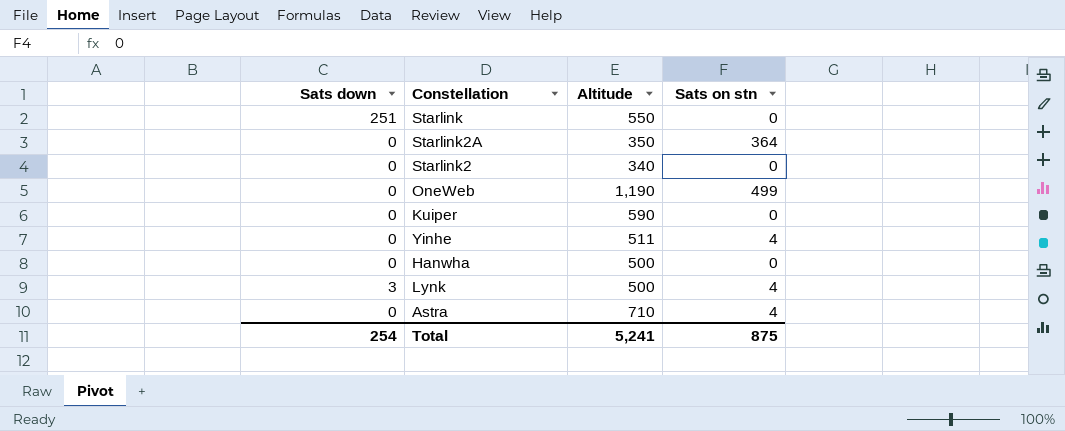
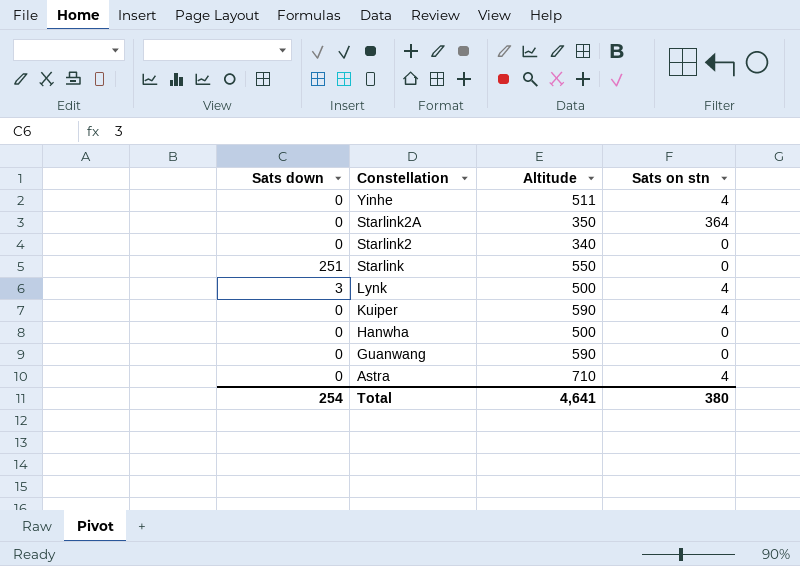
row order: none -> Constellation descending
row OneWeb: 0 | 1,190 | 499 -> none
Kuiper | Sats on stn: 0 -> 4
row Guanwang: none -> 0 | 590 | 0
Total | Altitude: 5,241 -> 4,641
Total | Sats on stn: 875 -> 380

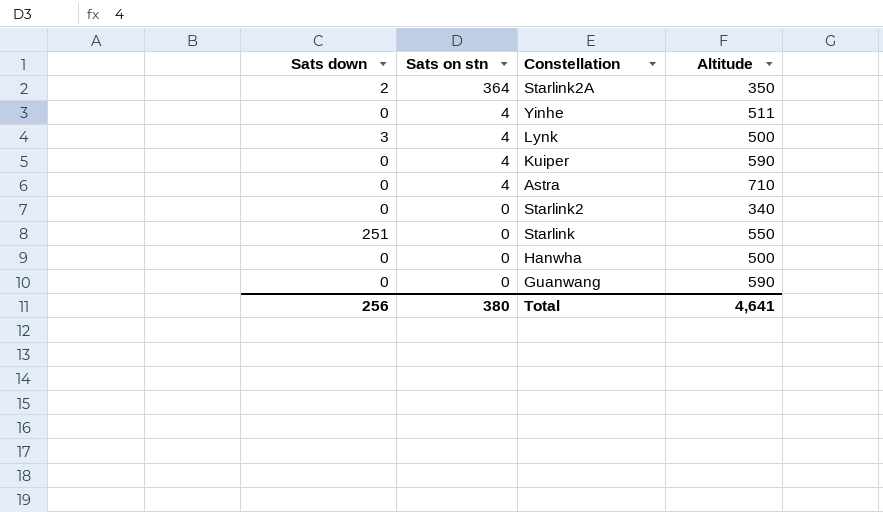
row order: Constellation descending -> Sats on stn descending
column Sats on stn | position: 4 -> 2
Starlink2A | Sats down: 0 -> 2
Total | Sats down: 254 -> 256

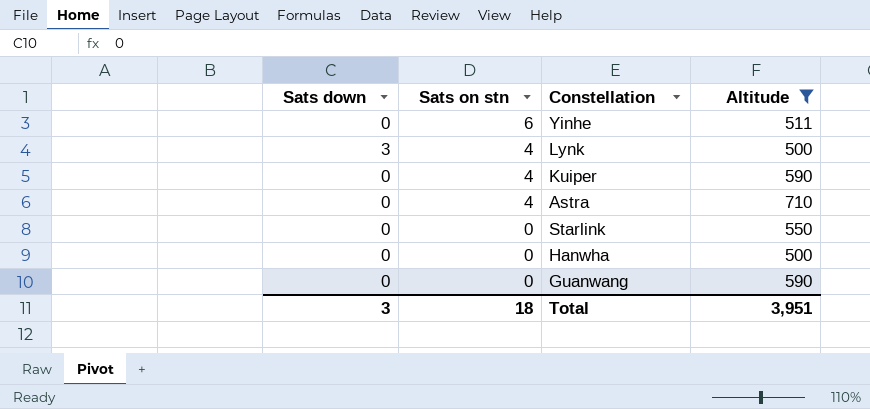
filter: none -> Altitude >= 500
Yinhe | Sats on stn: 4 -> 6
Starlink | Sats down: 251 -> 0
Total | Sats down: 256 -> 3
Total | Sats on stn: 380 -> 18
Total | Altitude: 4,641 -> 3,951

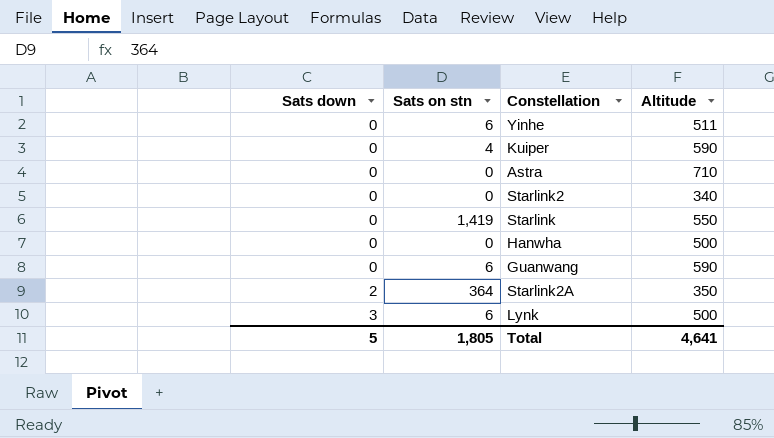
filter: Altitude >= 500 -> none
row order: Sats on stn descending -> Sats down ascending
Astra | Sats on stn: 4 -> 0
Starlink | Sats on stn: 0 -> 1,419
Guanwang | Sats on stn: 0 -> 6
Lynk | Sats on stn: 4 -> 6
Total | Sats down: 3 -> 5
Total | Sats on stn: 18 -> 1,805
Total | Altitude: 3,951 -> 4,641

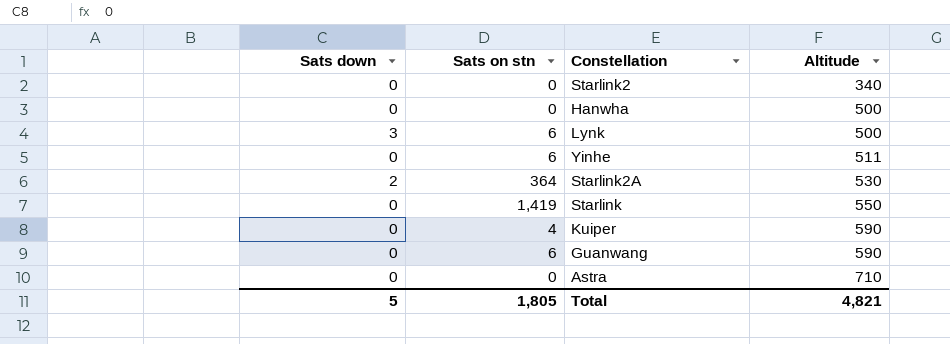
row order: Sats down ascending -> Altitude ascending
Starlink2A | Altitude: 350 -> 530
Total | Altitude: 4,641 -> 4,821

